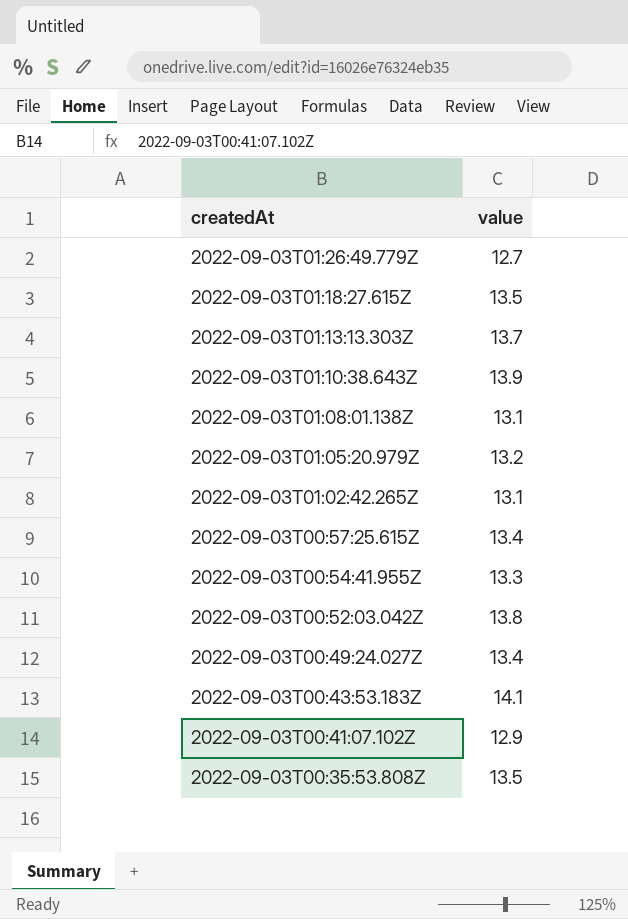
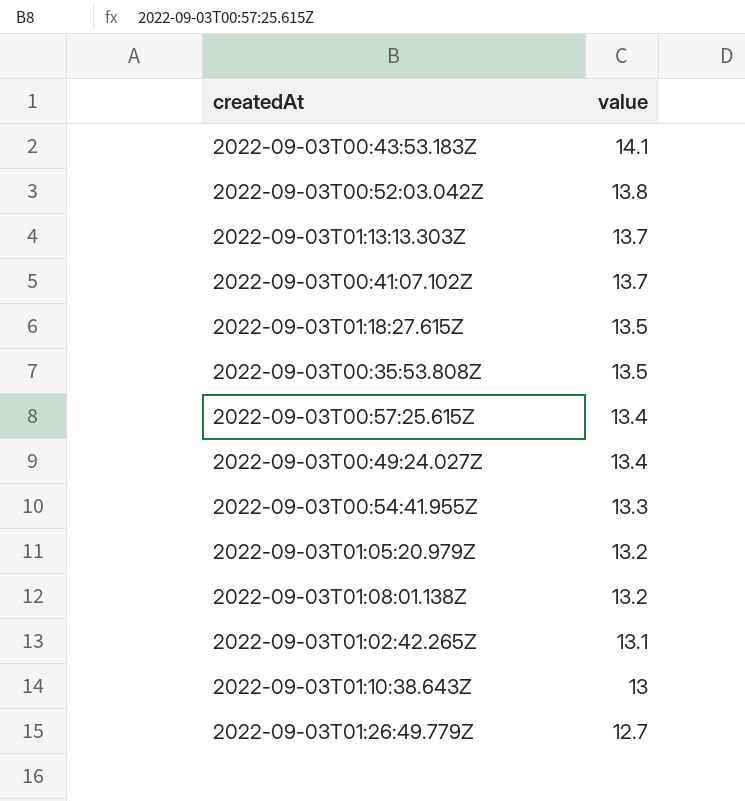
row order: createdAt descending -> value descending
2022-09-03T00:41:07.102Z | value: 12.9 -> 13.7
2022-09-03T01:08:01.138Z | value: 13.1 -> 13.2
2022-09-03T01:10:38.643Z | value: 13.9 -> 13

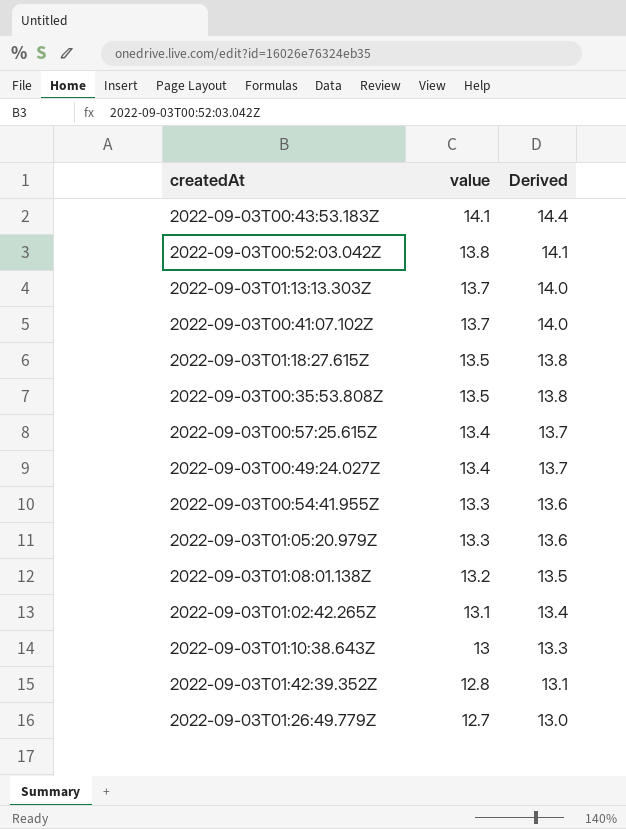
column Derived | formula: none -> [value] * 1.02
2022-09-03T01:05:20.979Z | value: 13.2 -> 13.3
row 2022-09-03T01:42:39.352Z: none -> 12.8 | 13.1

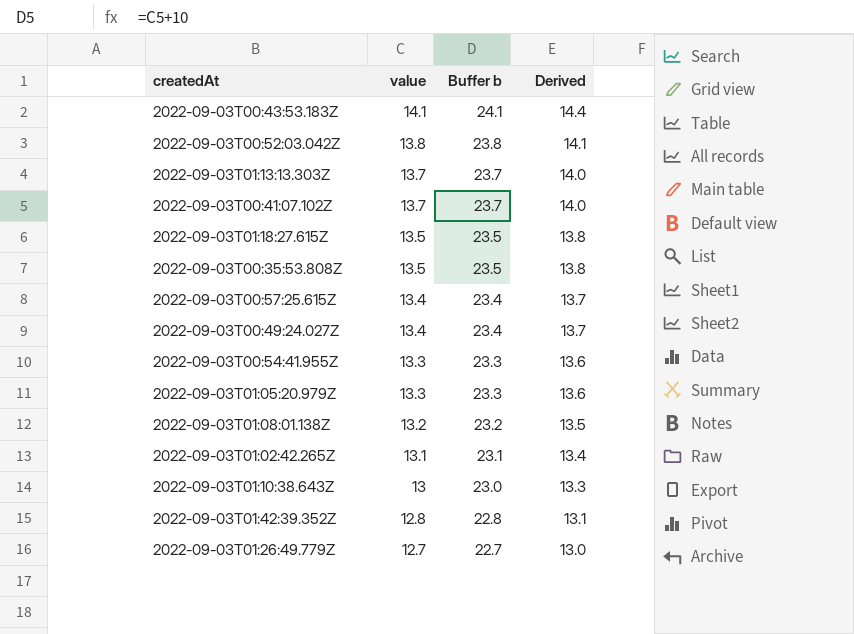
column Buffer b | formula: none -> [value] + 10

